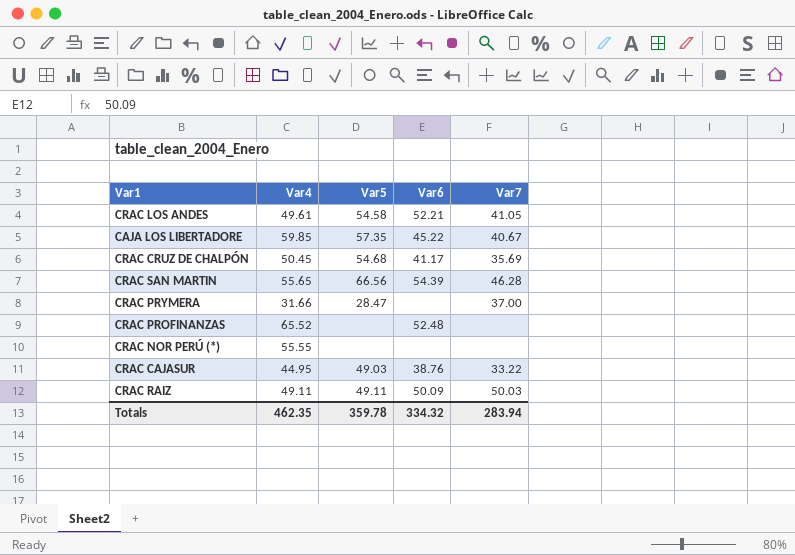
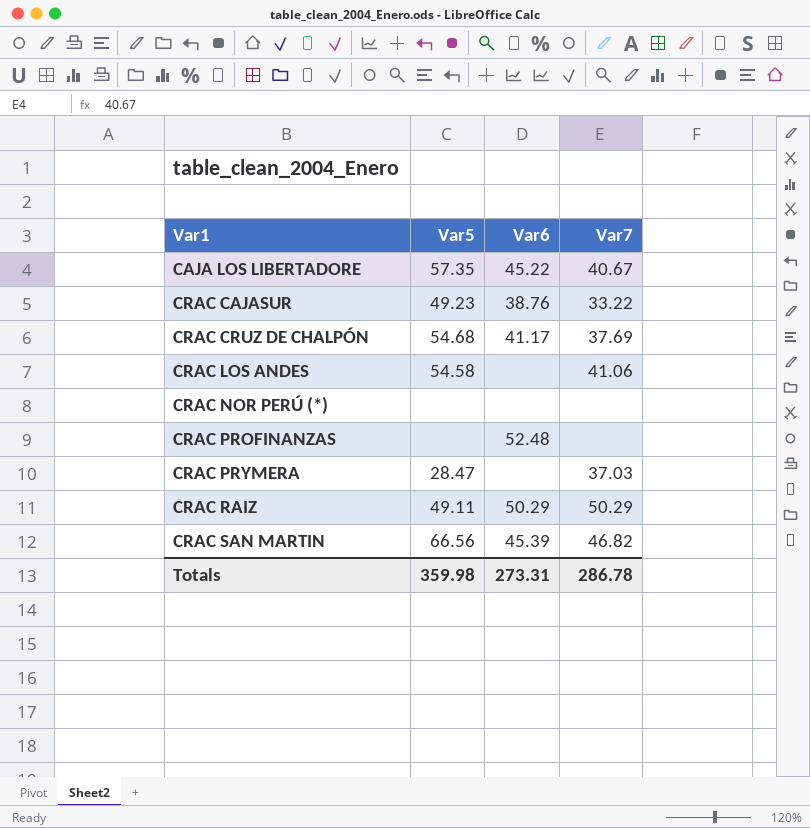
row order: none -> Var1 ascending
column Var4 | position: 2 -> none
CRAC CAJASUR | Var5: 49.03 -> 49.23
CRAC CRUZ DE CHALPÓN | Var7: 35.69 -> 37.69
CRAC LOS ANDES | Var6: 52.21 -> none
CRAC LOS ANDES | Var7: 41.05 -> 41.06
CRAC PRYMERA | Var7: 37.00 -> 37.03
CRAC RAIZ | Var6: 50.09 -> 50.29
CRAC RAIZ | Var7: 50.03 -> 50.29
CRAC SAN MARTIN | Var6: 54.39 -> 45.39
CRAC SAN MARTIN | Var7: 46.28 -> 46.82
Totals | Var5: 359.78 -> 359.98
Totals | Var6: 334.32 -> 273.31
Totals | Var7: 283.94 -> 286.78

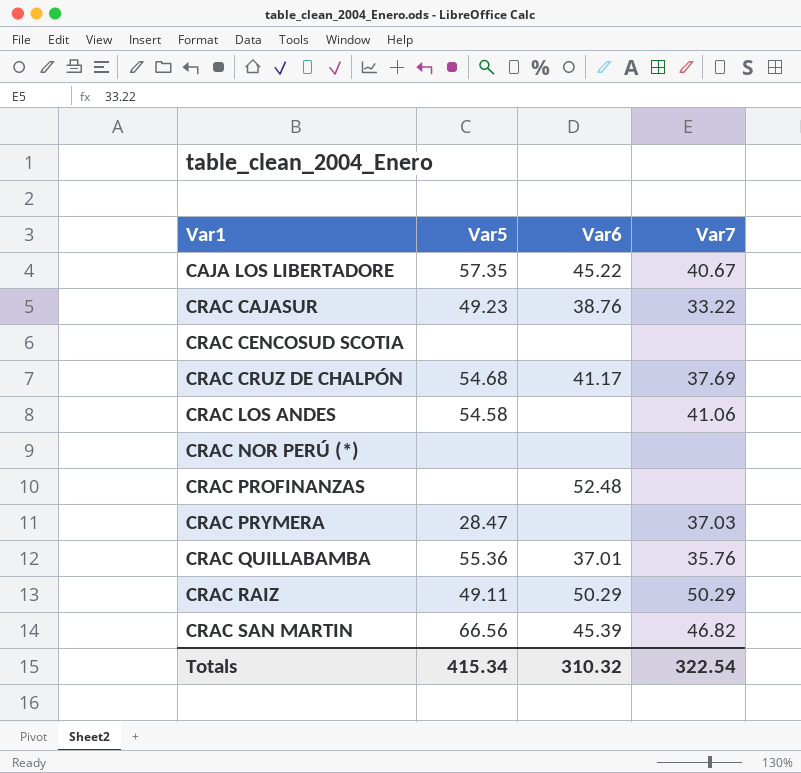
row CRAC CENCOSUD SCOTIA: none -> none | none | none
row CRAC QUILLABAMBA: none -> 55.36 | 37.01 | 35.76
Totals | Var5: 359.98 -> 415.34
Totals | Var6: 273.31 -> 310.32
Totals | Var7: 286.78 -> 322.54

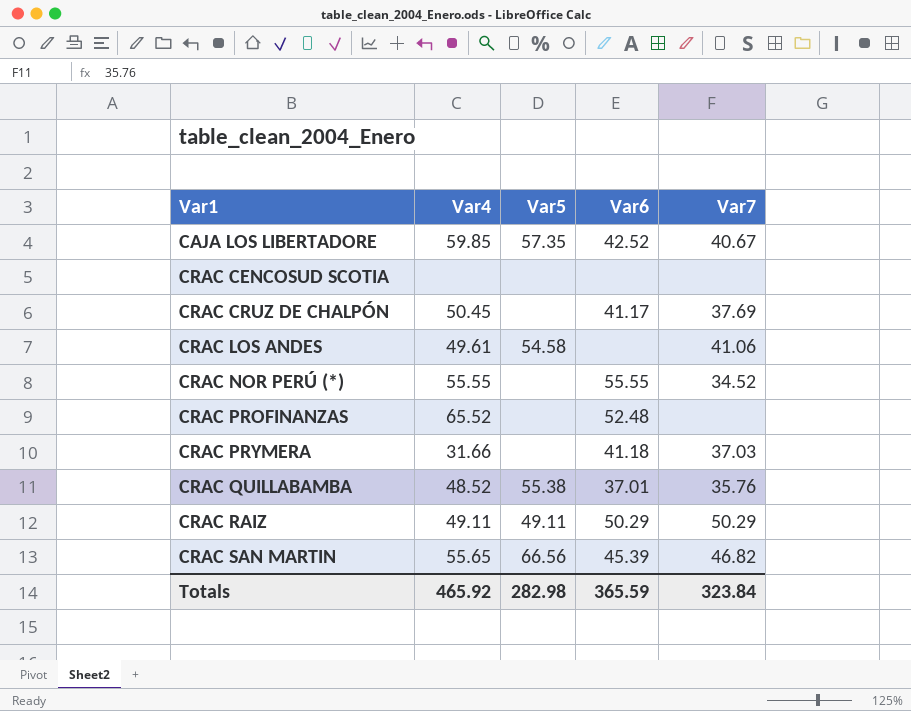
column Var4 | position: none -> 2
row CRAC CAJASUR: 49.23 | 38.76 | 33.22 -> none
CAJA LOS LIBERTADORE | Var6: 45.22 -> 42.52
CRAC CRUZ DE CHALPÓN | Var5: 54.68 -> none
CRAC NOR PERÚ (*) | Var6: none -> 55.55
CRAC NOR PERÚ (*) | Var7: none -> 34.52
CRAC PRYMERA | Var5: 28.47 -> none
CRAC PRYMERA | Var6: none -> 41.18
CRAC QUILLABAMBA | Var5: 55.36 -> 55.38
Totals | Var5: 415.34 -> 282.98
Totals | Var6: 310.32 -> 365.59
Totals | Var7: 322.54 -> 323.84

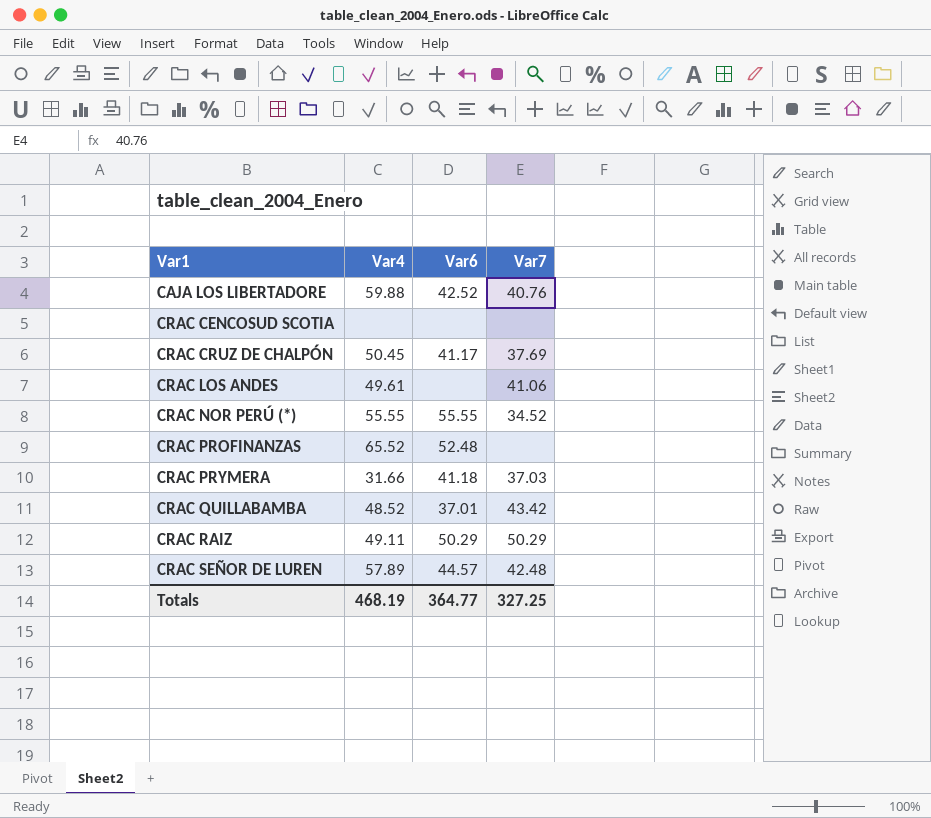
column Var5 | position: 3 -> none
row CRAC SAN MARTIN: 55.65 | 66.56 | 45.39 | 46.82 -> none
CAJA LOS LIBERTADORE | Var4: 59.85 -> 59.88
CAJA LOS LIBERTADORE | Var7: 40.67 -> 40.76
CRAC QUILLABAMBA | Var7: 35.76 -> 43.42
row CRAC SEÑOR DE LUREN: none -> 57.89 | 44.57 | 42.48
Totals | Var4: 465.92 -> 468.19
Totals | Var6: 365.59 -> 364.77
Totals | Var7: 323.84 -> 327.25

